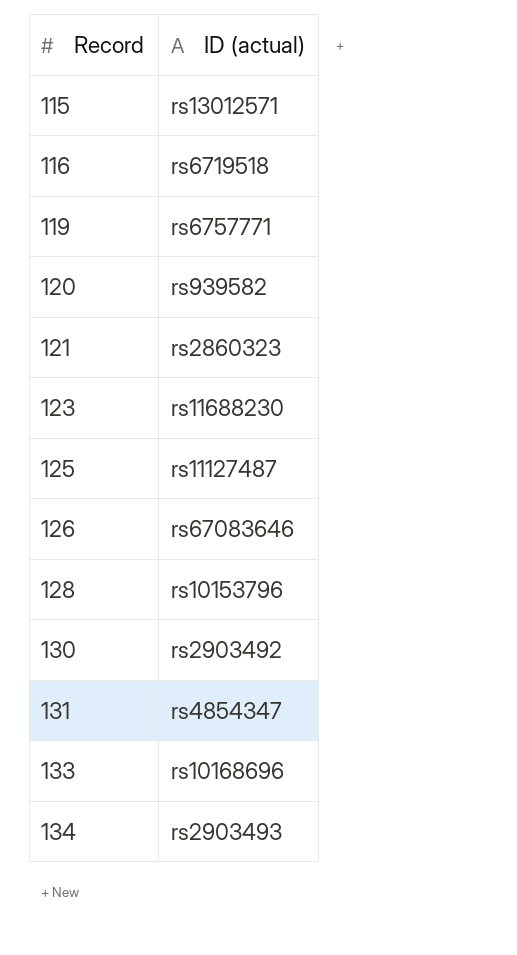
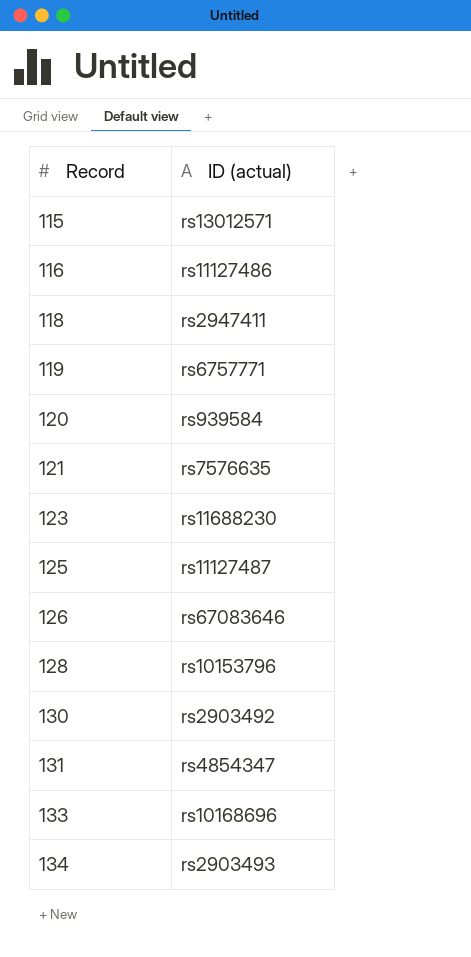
116 | ID (actual): rs6719518 -> rs11127486
row 118: none -> rs2947411
120 | ID (actual): rs939582 -> rs939584
121 | ID (actual): rs2860323 -> rs7576635

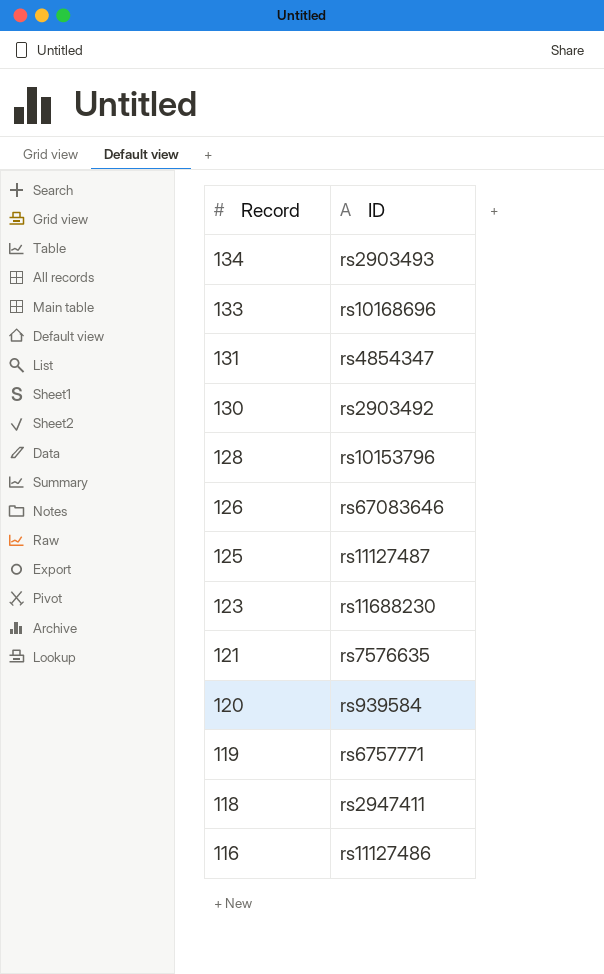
row order: Record ascending -> Record descending
column name: ID (actual) -> ID
row 115: rs13012571 -> none

